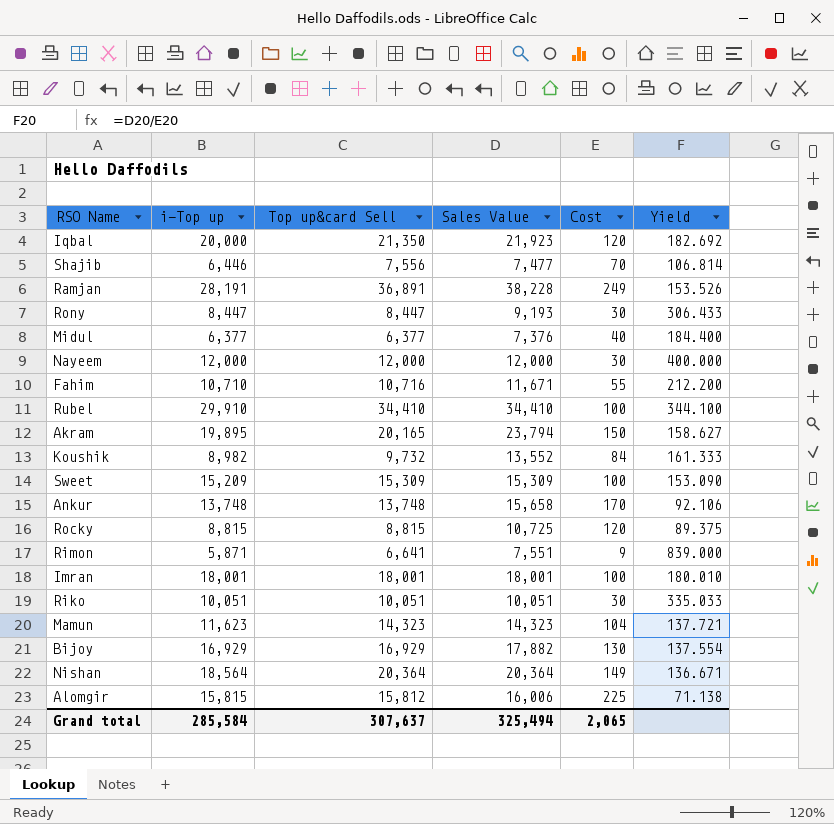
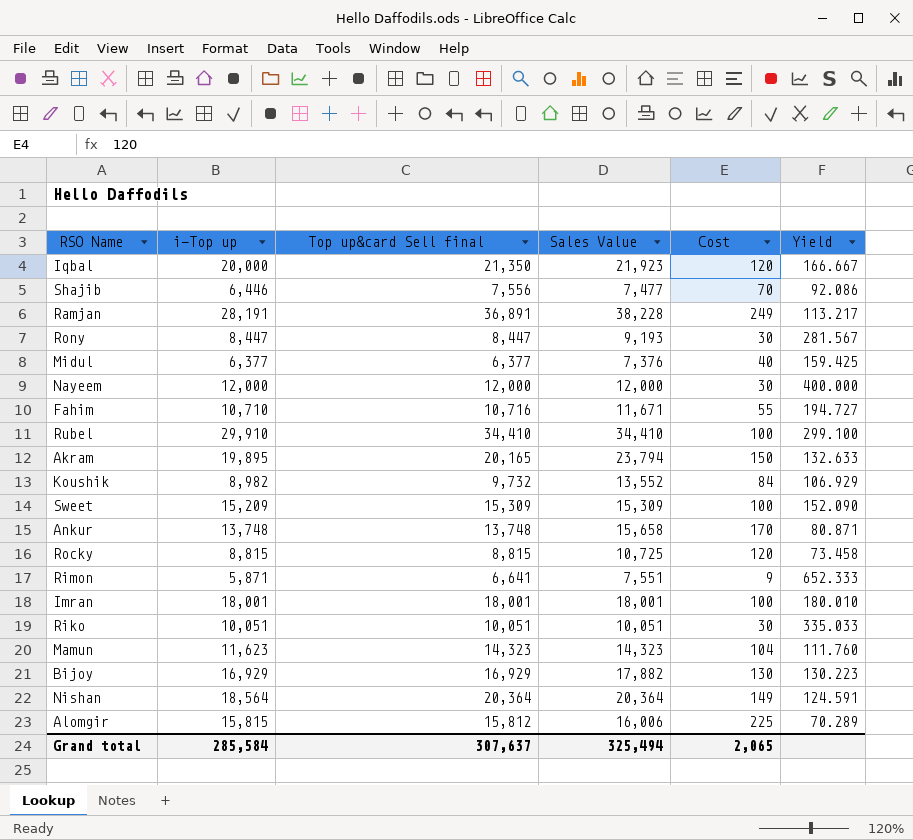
column name: Top up&card Sell -> Top up&card Sell final
column Yield | formula: [Sales Value] / [Cost] -> [i-Top up] / [Cost]

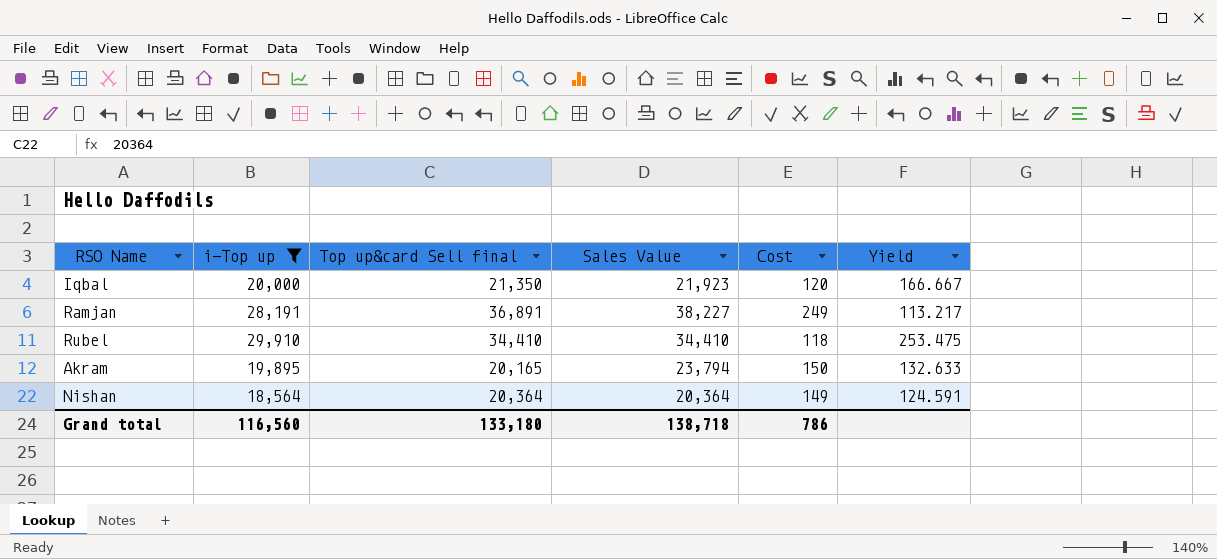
filter: none -> i-Top up >= 18,564
Ramjan | Sales Value: 38,228 -> 38,227
Rubel | Cost: 100 -> 118
Rubel | Yield: 299.100 -> 253.475
Grand total | i-Top up: 285,584 -> 116,560
Grand total | Top up&card Sell final: 307,637 -> 133,180
Grand total | Sales Value: 325,494 -> 138,718
Grand total | Cost: 2,065 -> 786

